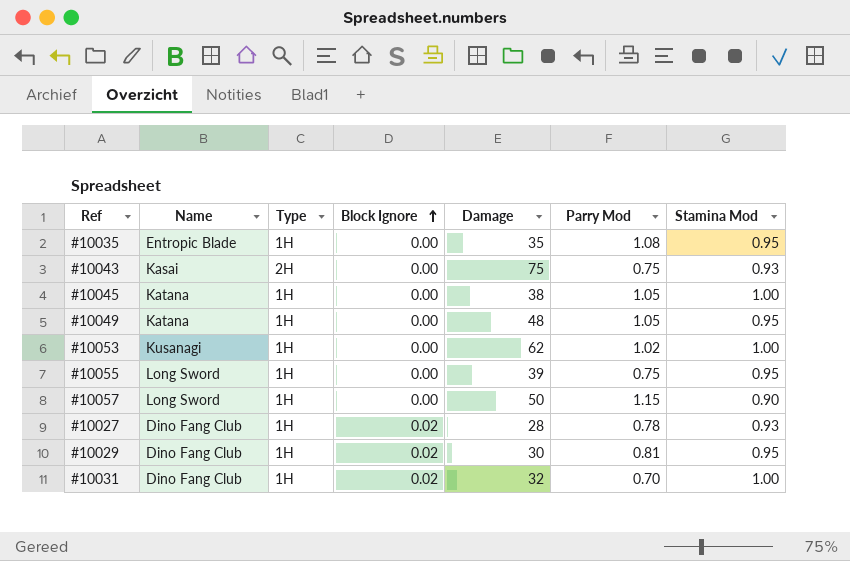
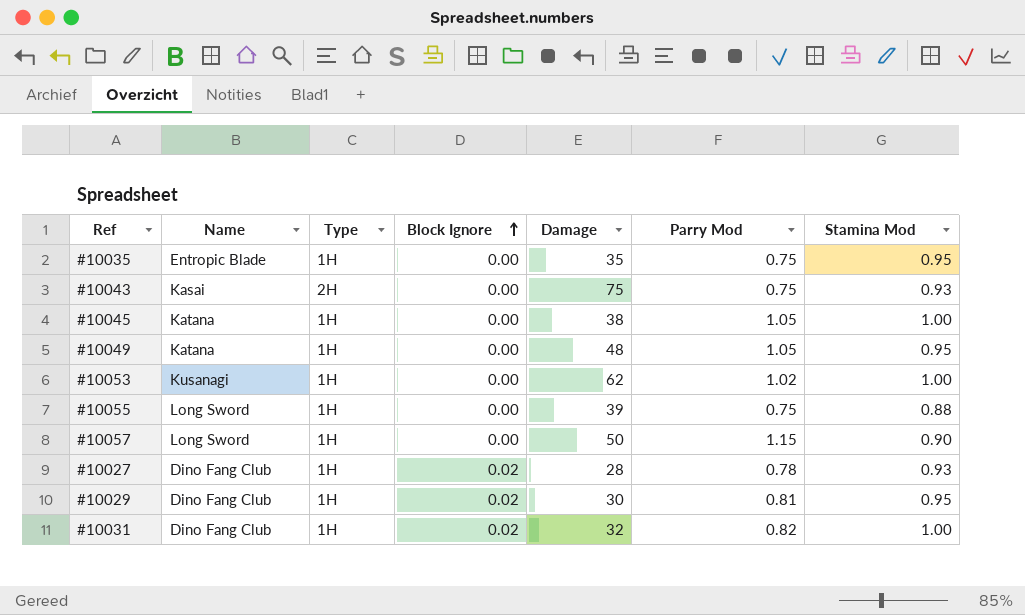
#10035 | Parry Mod: 1.08 -> 0.75
#10055 | Stamina Mod: 0.95 -> 0.88
#10031 | Parry Mod: 0.70 -> 0.82

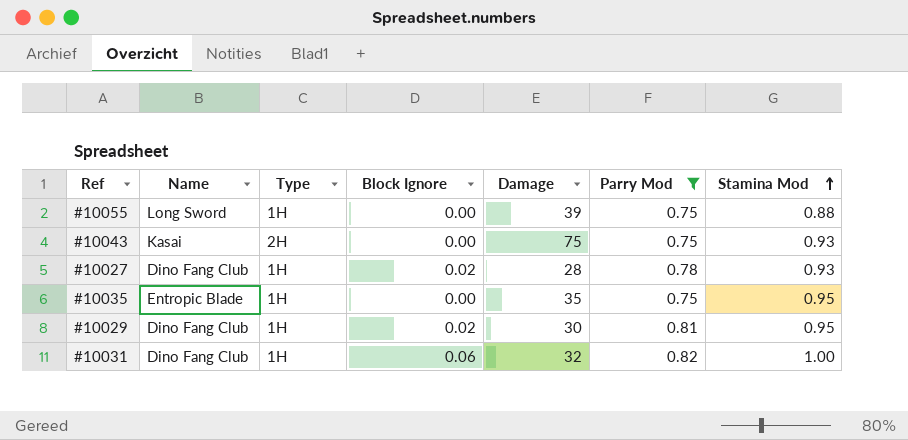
filter: none -> Parry Mod <= 0.82
row order: Block Ignore ascending -> Stamina Mod ascending
#10031 | Block Ignore: 0.02 -> 0.06

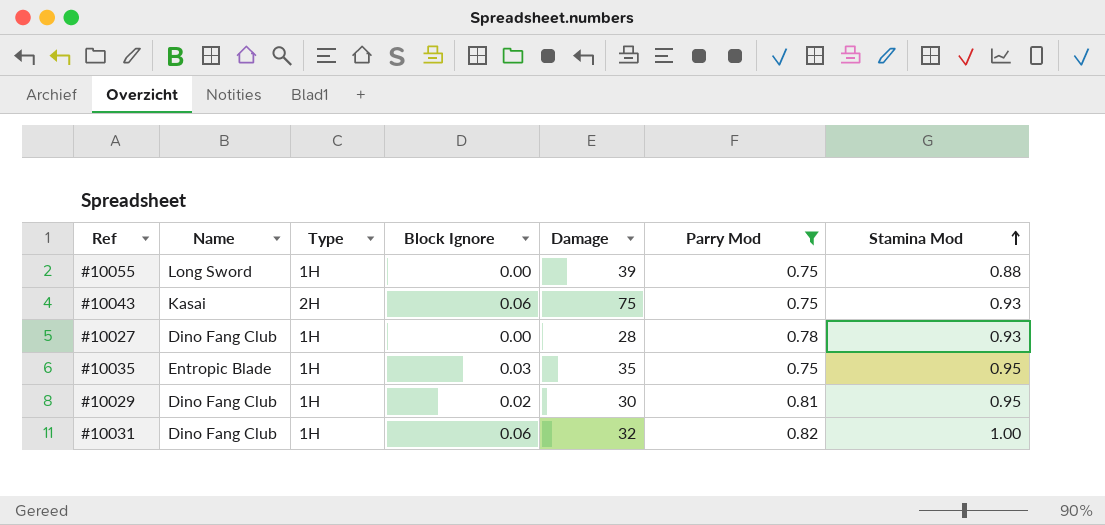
#10043 | Block Ignore: 0.00 -> 0.06
#10027 | Block Ignore: 0.02 -> 0.00
#10035 | Block Ignore: 0.00 -> 0.03

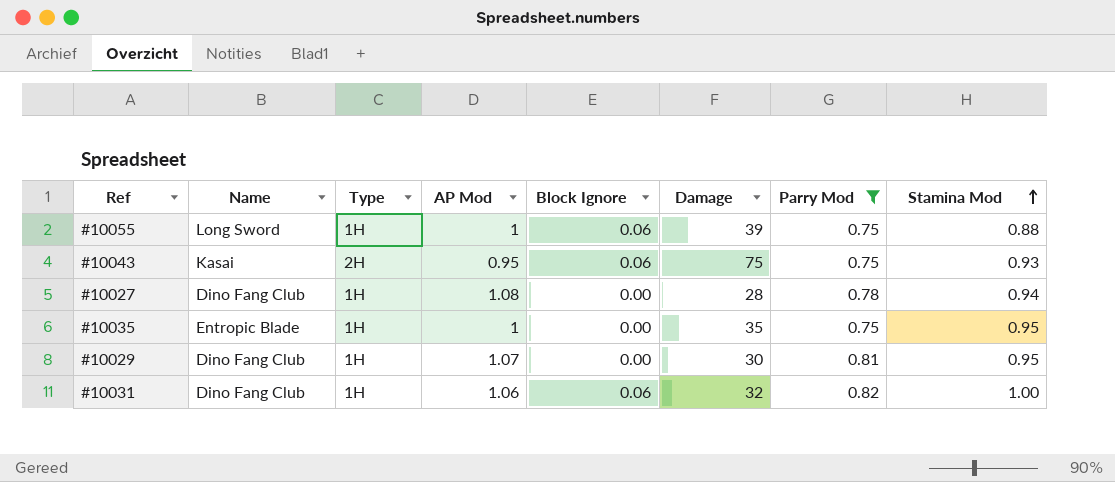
column AP Mod | position: none -> 4
#10055 | Block Ignore: 0.00 -> 0.06
#10027 | Stamina Mod: 0.93 -> 0.94
#10035 | Block Ignore: 0.03 -> 0.00
#10029 | Block Ignore: 0.02 -> 0.00

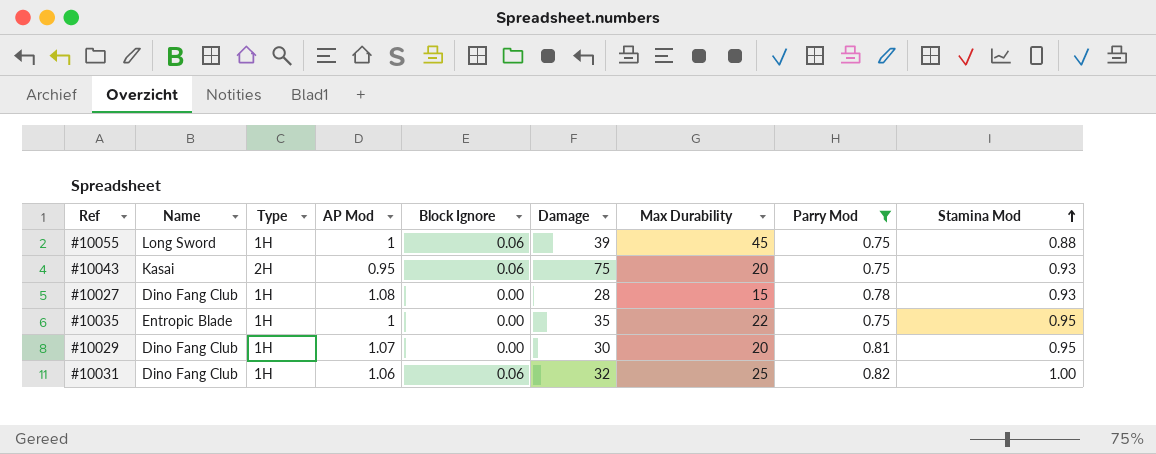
column Max Durability | position: none -> 7
#10027 | Stamina Mod: 0.94 -> 0.93

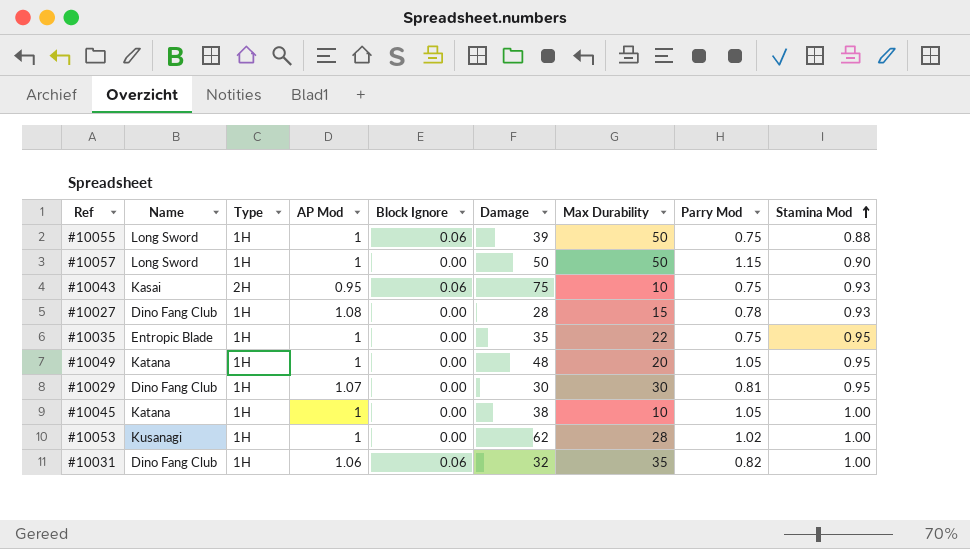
filter: Parry Mod <= 0.82 -> none
#10055 | Max Durability: 45 -> 50
#10043 | Max Durability: 20 -> 10
#10029 | Max Durability: 20 -> 30
#10031 | Max Durability: 25 -> 35

